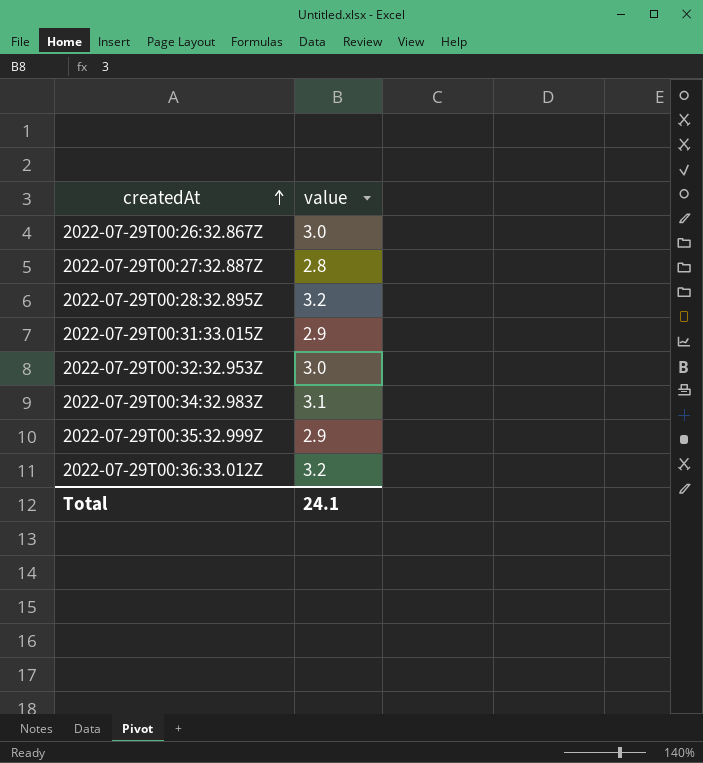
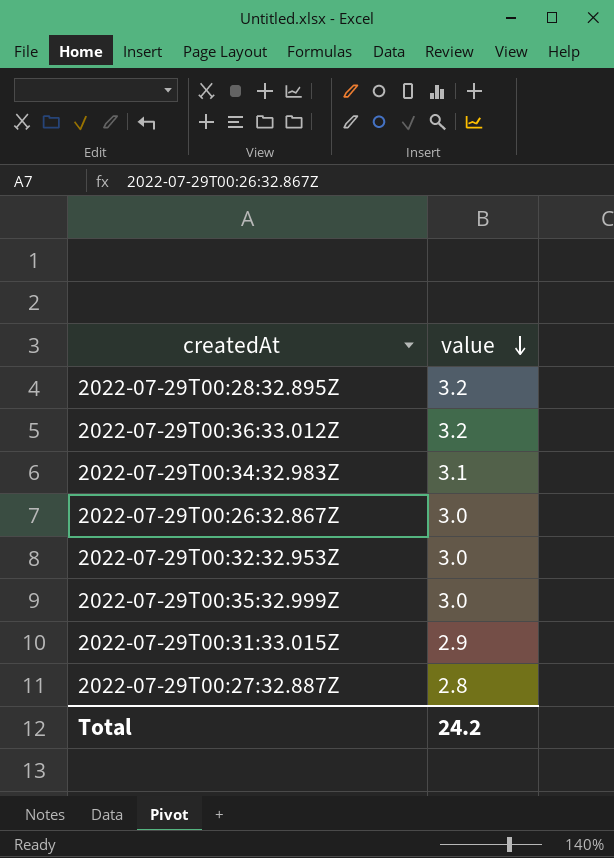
row order: createdAt ascending -> value descending
2022-07-29T00:35:32.999Z | value: 2.9 -> 3.0
Total | value: 24.1 -> 24.2

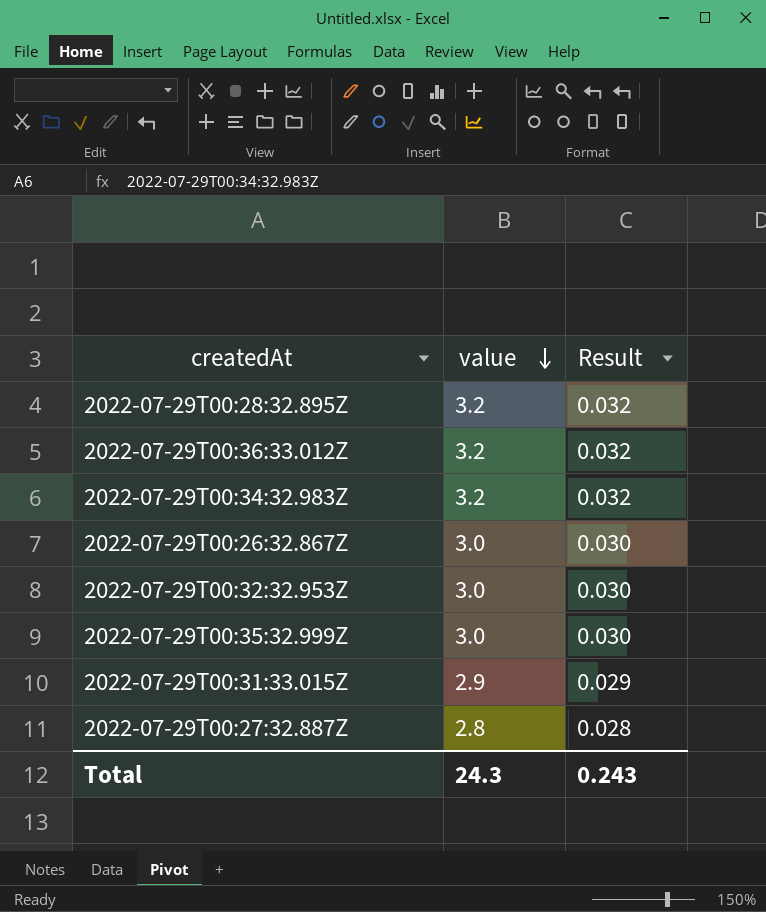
column Result | formula: none -> [value] * 0.01
2022-07-29T00:34:32.983Z | value: 3.1 -> 3.2
Total | value: 24.2 -> 24.3

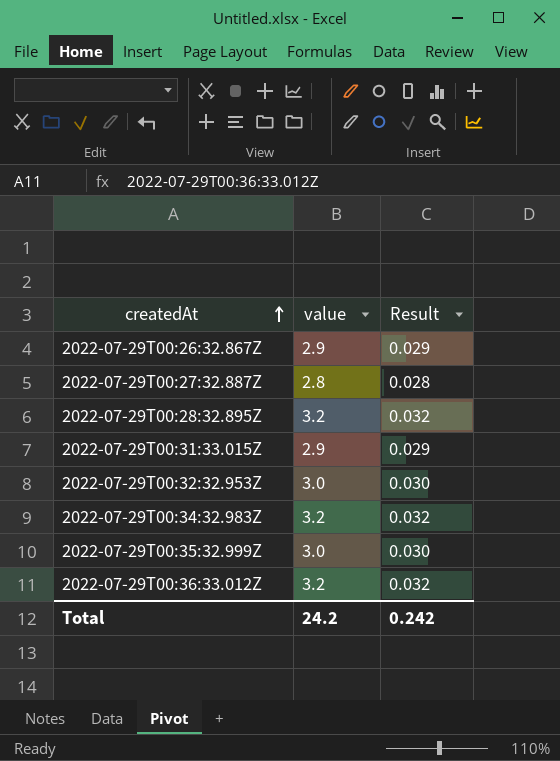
row order: value descending -> createdAt ascending
2022-07-29T00:26:32.867Z | value: 3.0 -> 2.9
2022-07-29T00:26:32.867Z | Result: 0.030 -> 0.029
Total | value: 24.3 -> 24.2
Total | Result: 0.243 -> 0.242

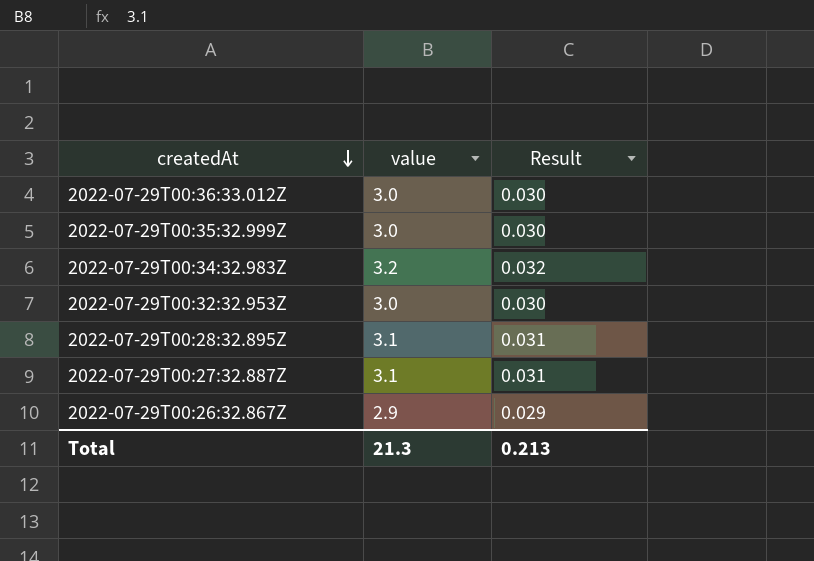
row order: createdAt ascending -> createdAt descending
row 2022-07-29T00:31:33.015Z: 2.9 | 0.029 -> none
2022-07-29T00:36:33.012Z | value: 3.2 -> 3.0
2022-07-29T00:36:33.012Z | Result: 0.032 -> 0.030
2022-07-29T00:28:32.895Z | value: 3.2 -> 3.1
2022-07-29T00:28:32.895Z | Result: 0.032 -> 0.031
2022-07-29T00:27:32.887Z | value: 2.8 -> 3.1
2022-07-29T00:27:32.887Z | Result: 0.028 -> 0.031
Total | value: 24.2 -> 21.3
Total | Result: 0.242 -> 0.213

